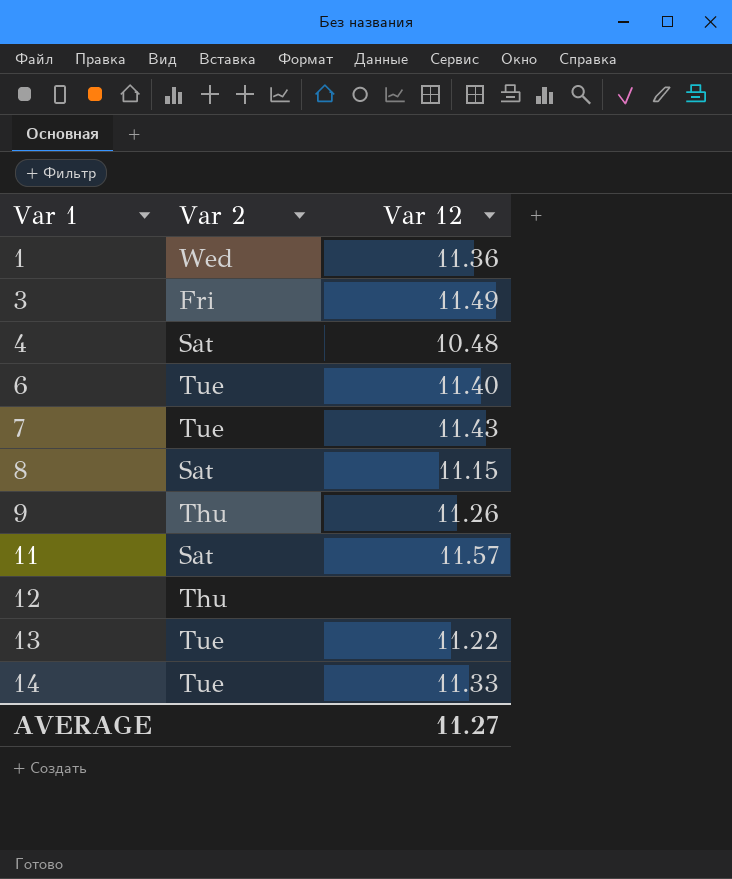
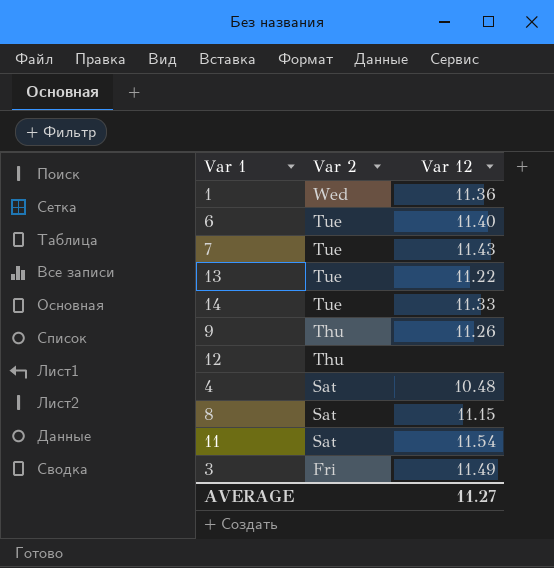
row order: Var 1 ascending -> Var 2 descending
11 | Var 12: 11.57 -> 11.54

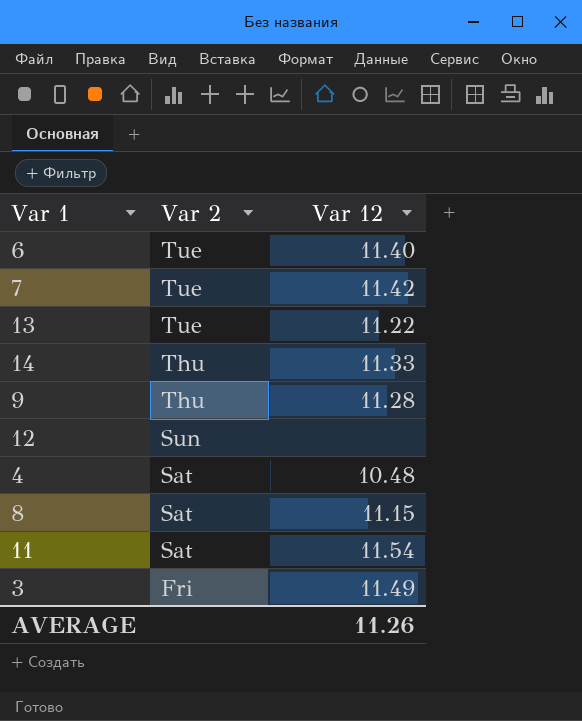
row 1: Wed | 11.36 -> none
7 | Var 12: 11.43 -> 11.42
14 | Var 2: Tue -> Thu
9 | Var 12: 11.26 -> 11.28
12 | Var 2: Thu -> Sun
AVERAGE | Var 12: 11.27 -> 11.26

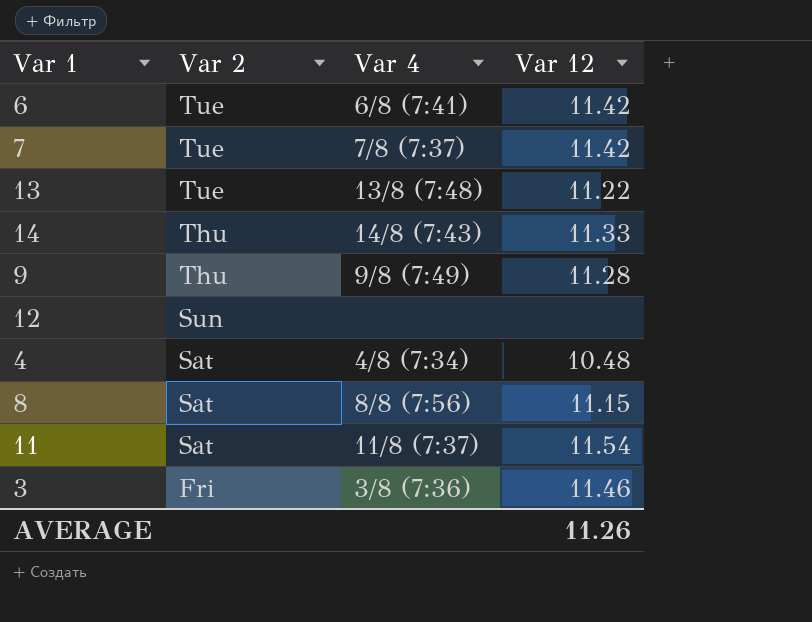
column Var 4 | position: none -> 3
6 | Var 12: 11.40 -> 11.42
3 | Var 12: 11.49 -> 11.46

